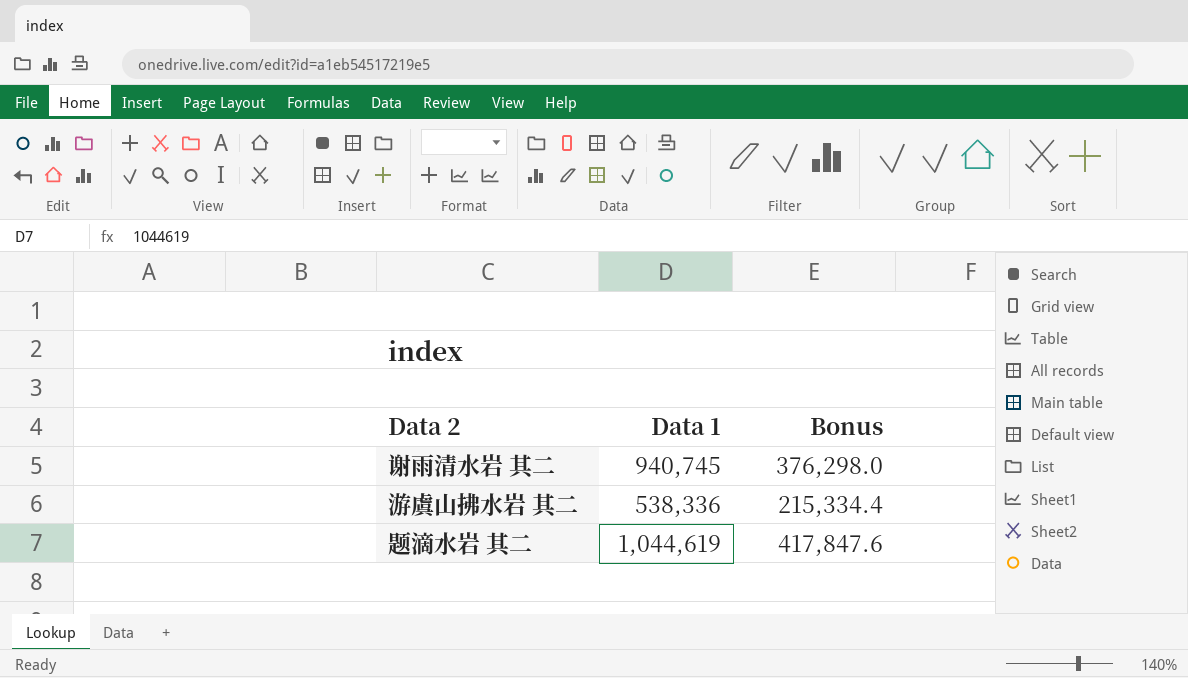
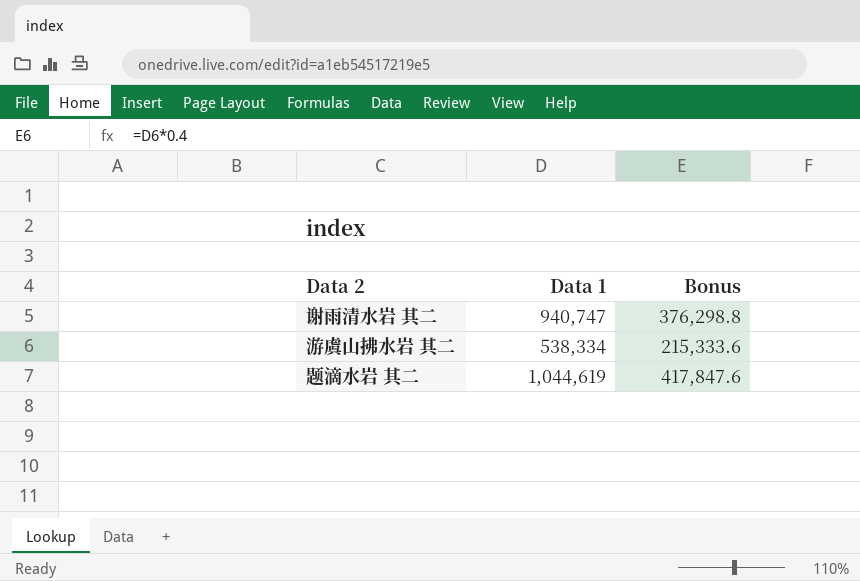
谢雨清水岩 其二 | Data 1: 940,745 -> 940,747
谢雨清水岩 其二 | Bonus: 376,298.0 -> 376,298.8
游虞山拂水岩 其二 | Data 1: 538,336 -> 538,334
游虞山拂水岩 其二 | Bonus: 215,334.4 -> 215,333.6

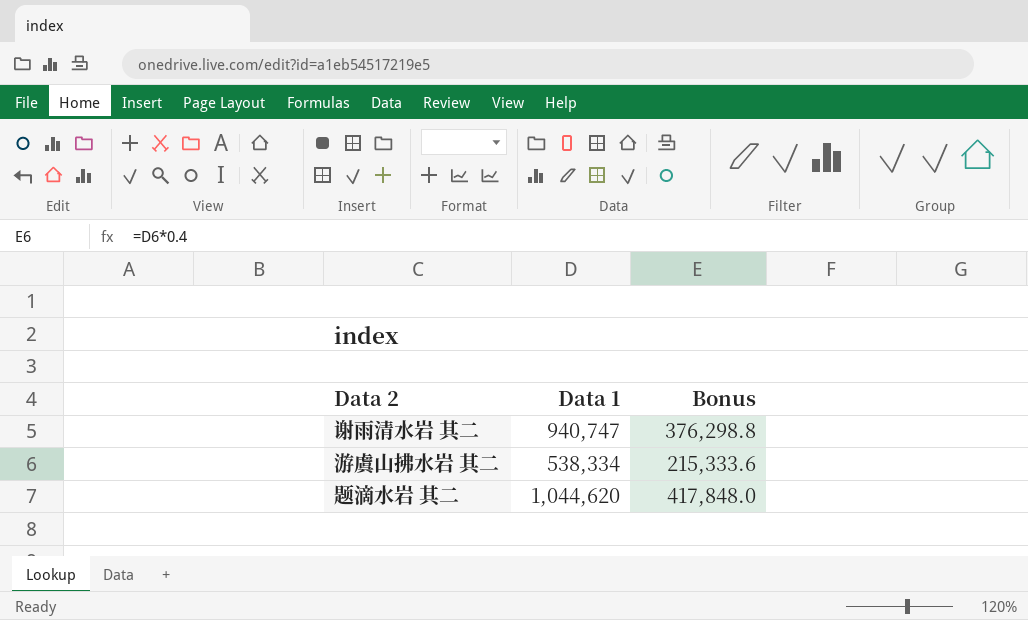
题滴水岩 其二 | Data 1: 1,044,619 -> 1,044,620
题滴水岩 其二 | Bonus: 417,847.6 -> 417,848.0

